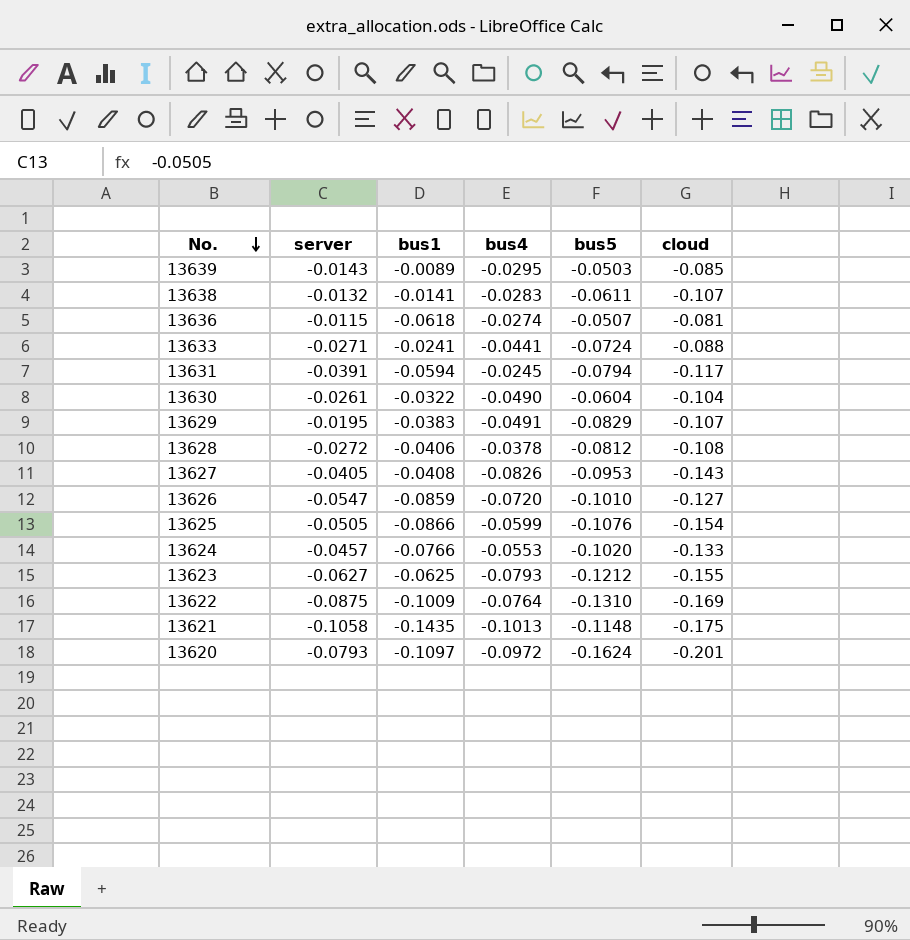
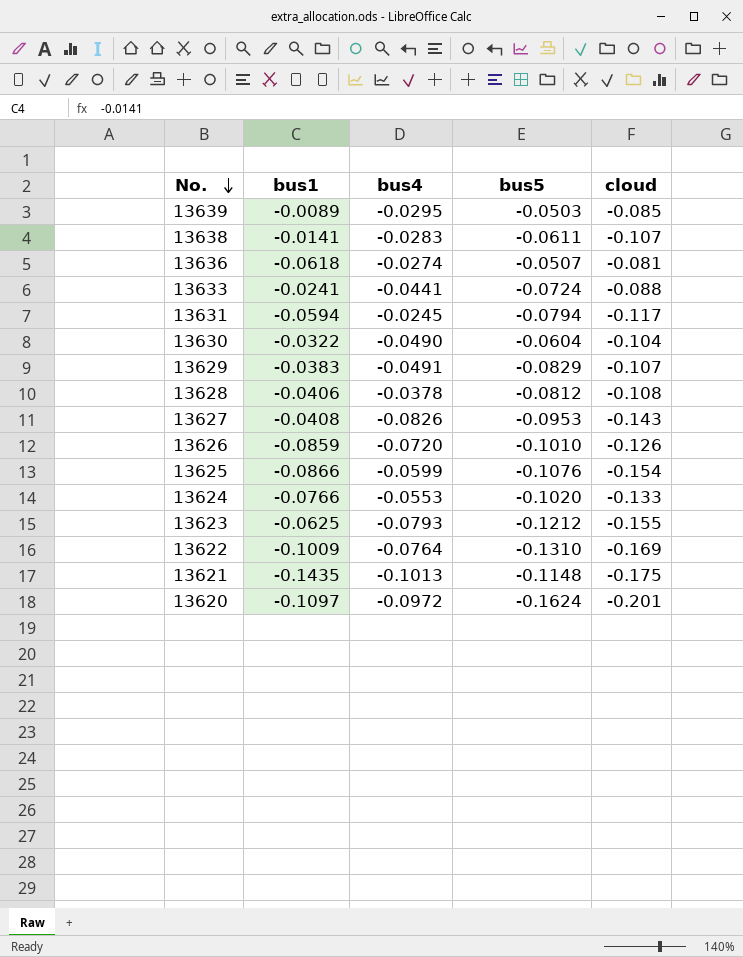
column server | position: 2 -> none
13626 | cloud: -0.127 -> -0.126

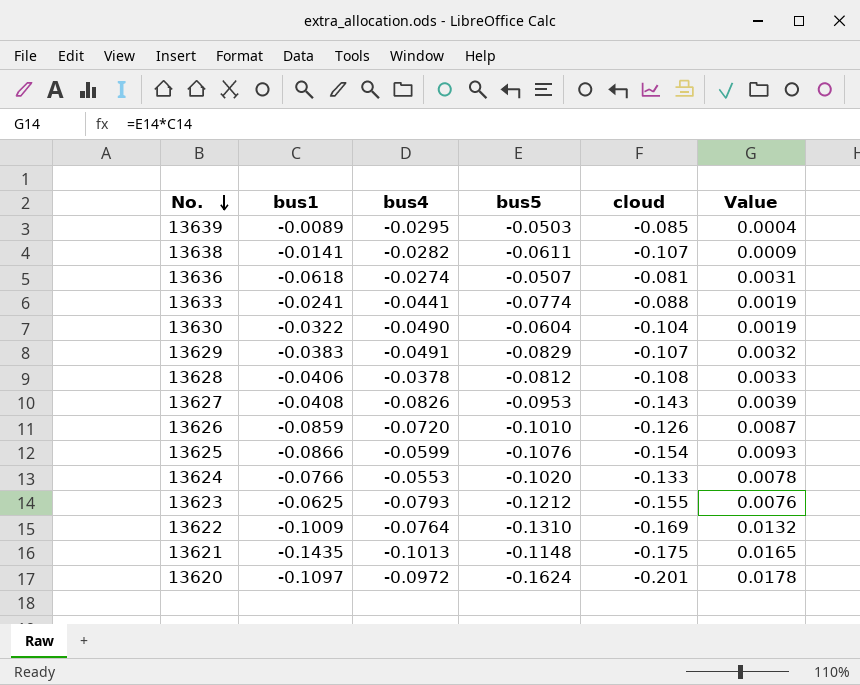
column Value | formula: none -> [bus1] * [bus5]
row 13631: -0.0594 | -0.0245 | -0.0794 | -0.117 -> none
13638 | bus4: -0.0283 -> -0.0282
13633 | bus5: -0.0724 -> -0.0774

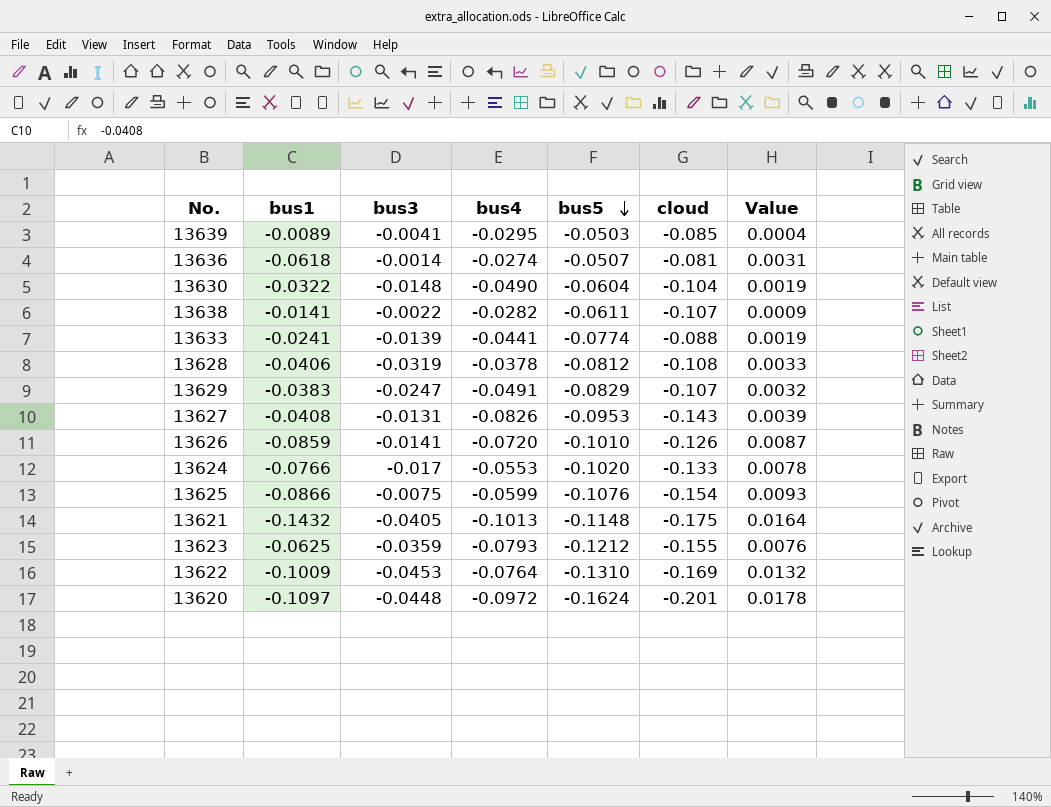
row order: No. descending -> bus5 descending
column bus3 | position: none -> 3
13621 | bus1: -0.1435 -> -0.1432
13621 | Value: 0.0165 -> 0.0164

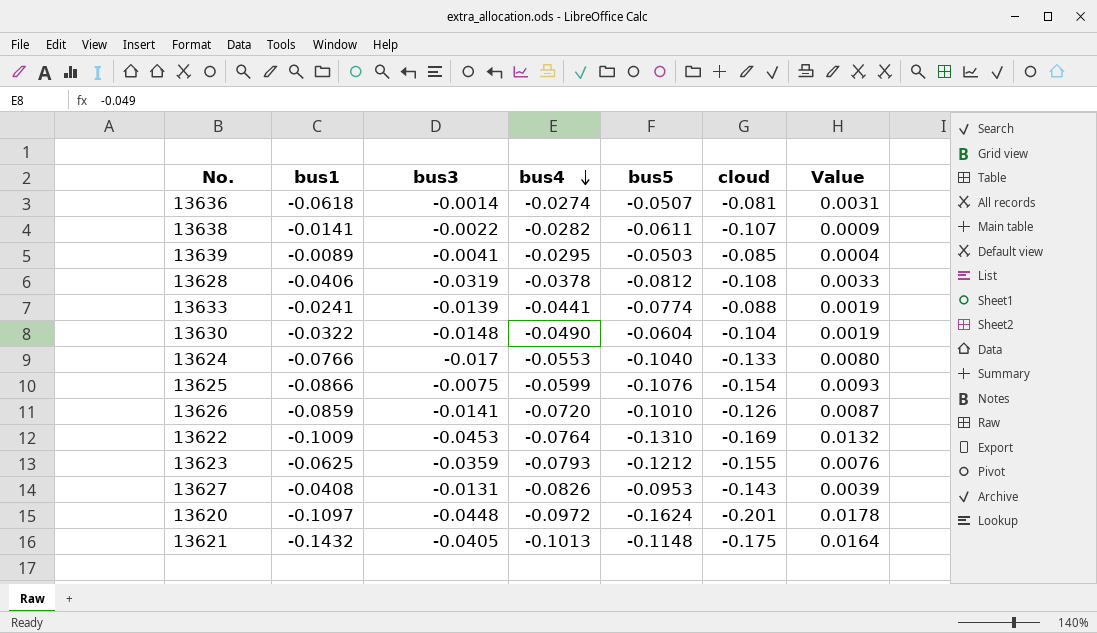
row order: bus5 descending -> bus4 descending
row 13629: -0.0383 | -0.0247 | -0.0491 | -0.0829 | -0.107 | 0.0032 -> none
13624 | bus5: -0.1020 -> -0.1040
13624 | Value: 0.0078 -> 0.0080

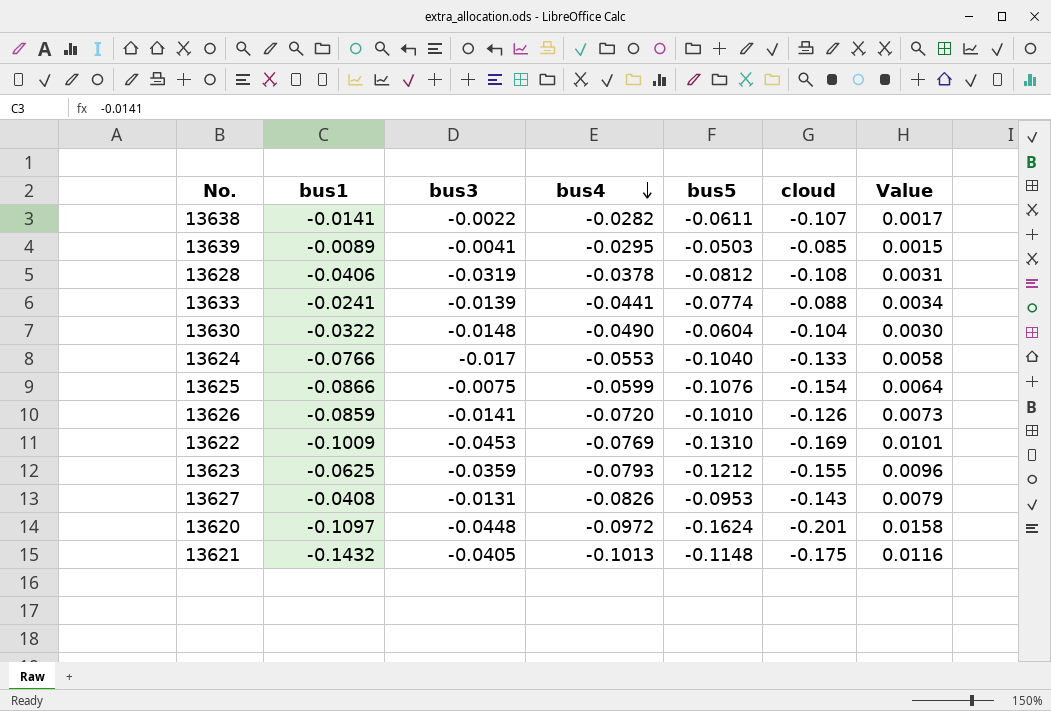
column Value | formula: [bus1] * [bus5] -> [bus4] * [bus5]
row 13636: -0.0618 | -0.0014 | -0.0274 | -0.0507 | -0.081 | 0.0031 -> none
13622 | bus4: -0.0764 -> -0.0769

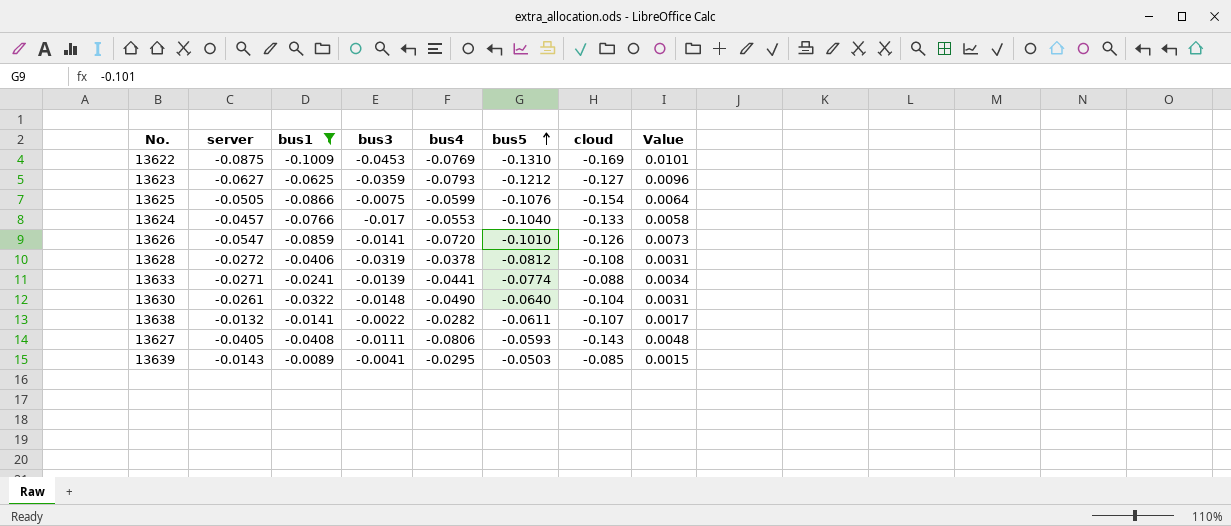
filter: none -> bus1 >= -0.1009
row order: bus4 descending -> bus5 ascending
column server | position: none -> 2
13623 | cloud: -0.155 -> -0.127
13630 | bus5: -0.0604 -> -0.0640
13630 | Value: 0.0030 -> 0.0031
13627 | bus3: -0.0131 -> -0.0111
13627 | bus4: -0.0826 -> -0.0806
13627 | bus5: -0.0953 -> -0.0593
13627 | Value: 0.0079 -> 0.0048

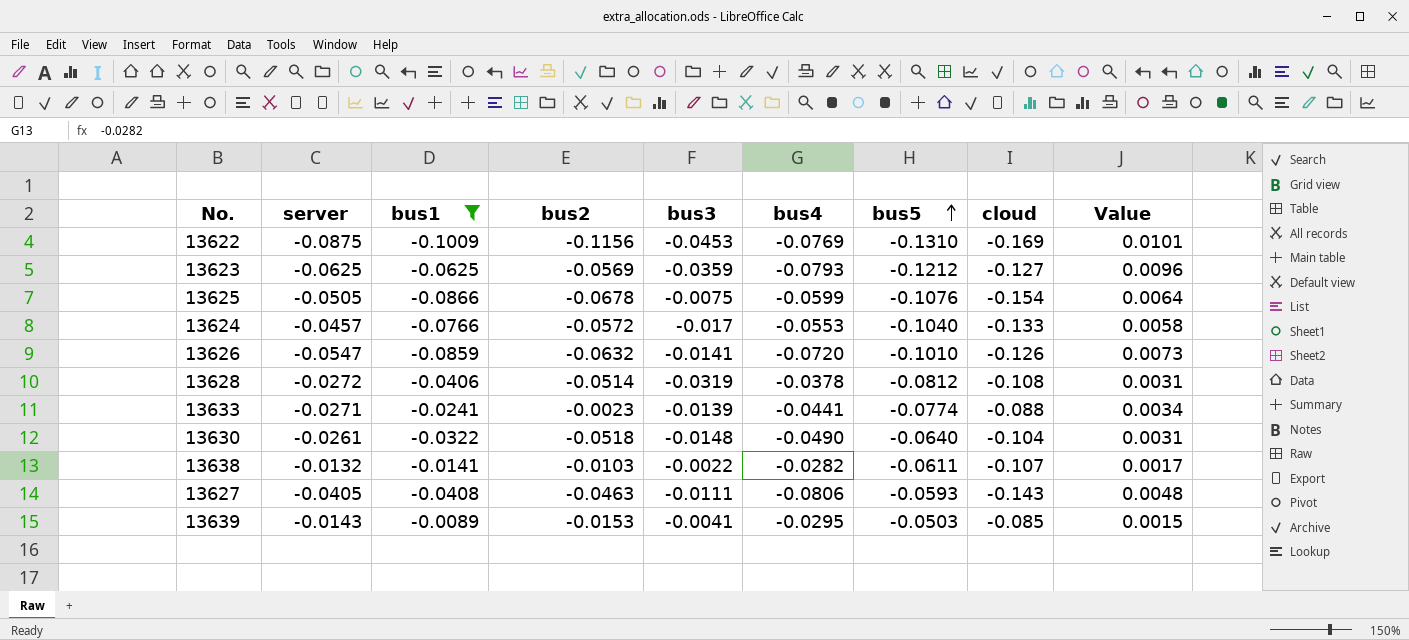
column bus2 | position: none -> 4
13623 | server: -0.0627 -> -0.0625

